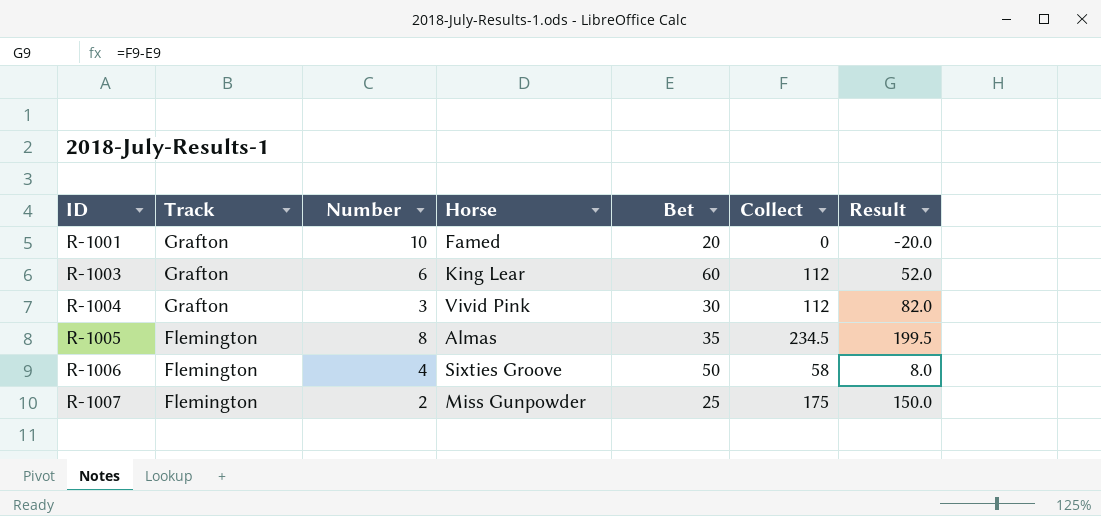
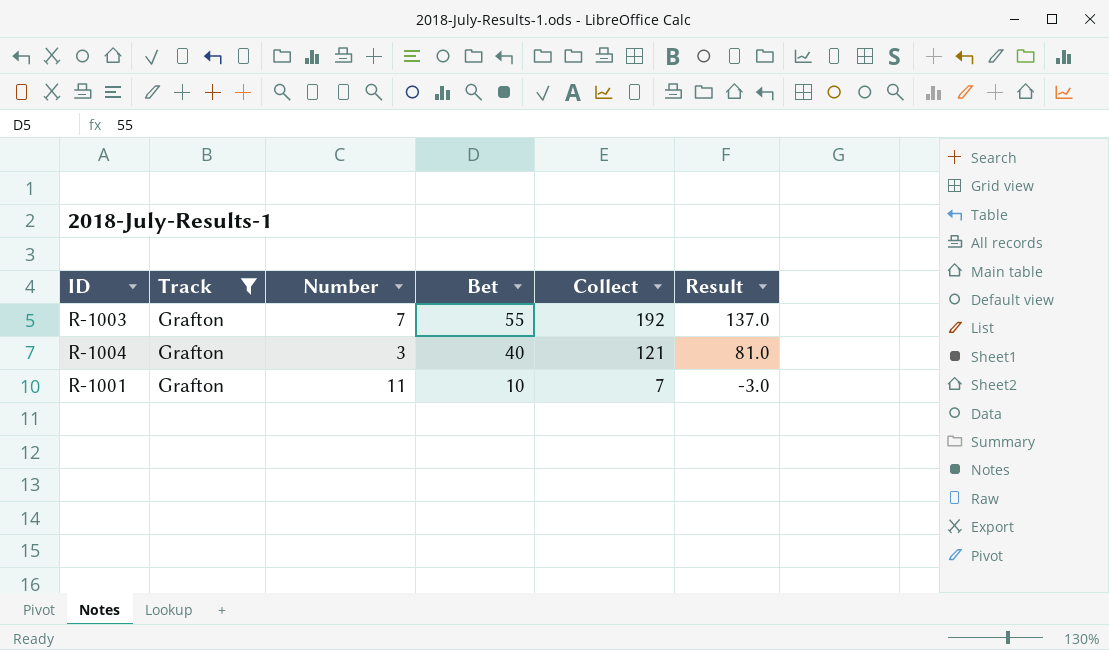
filter: none -> Track = Grafton
row order: ID ascending -> Bet descending
column Horse | position: 4 -> none
R-1003 | Number: 6 -> 7
R-1003 | Bet: 60 -> 55
R-1003 | Collect: 112 -> 192
R-1003 | Result: 52.0 -> 137.0
R-1004 | Bet: 30 -> 40
R-1004 | Collect: 112 -> 121
R-1004 | Result: 82.0 -> 81.0
R-1001 | Number: 10 -> 11
R-1001 | Bet: 20 -> 10
R-1001 | Collect: 0 -> 7
R-1001 | Result: -20.0 -> -3.0

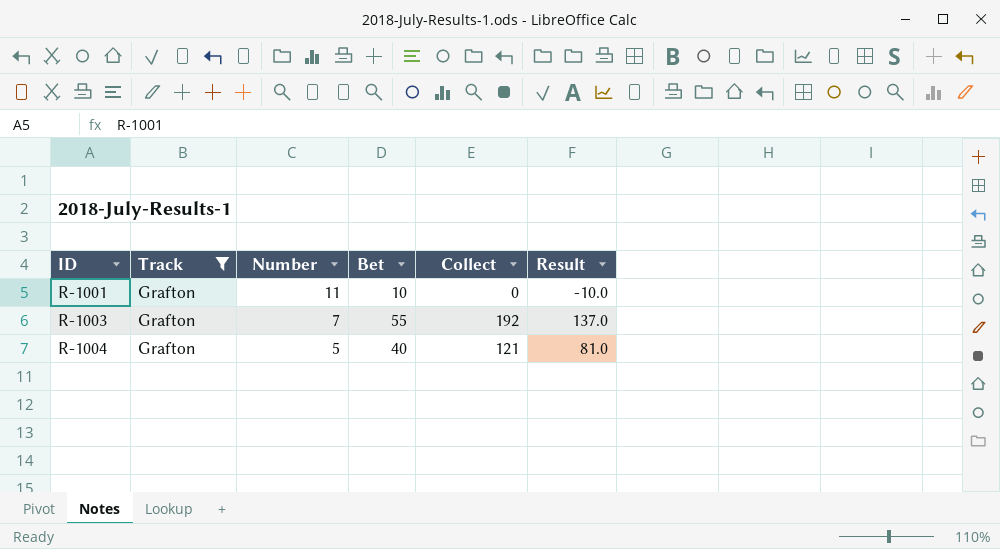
row order: Bet descending -> ID ascending
R-1001 | Collect: 7 -> 0
R-1001 | Result: -3.0 -> -10.0
R-1004 | Number: 3 -> 5

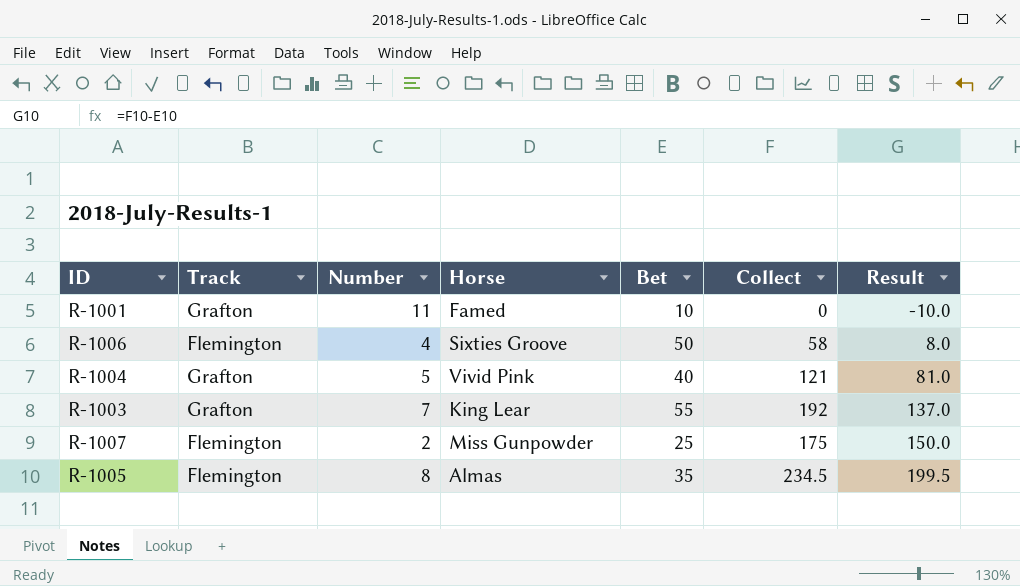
filter: Track = Grafton -> none
row order: ID ascending -> Result ascending
column Horse | position: none -> 4

